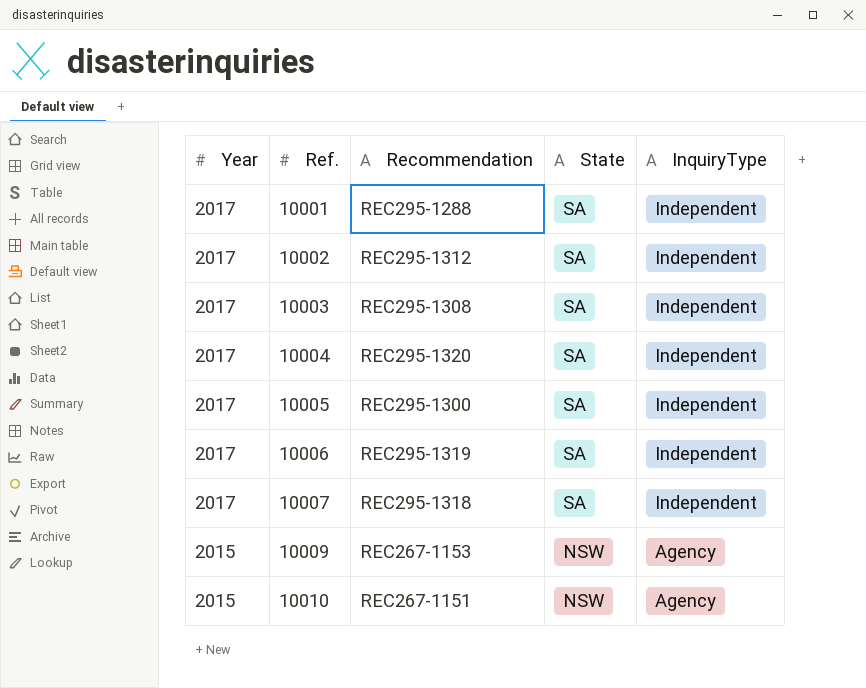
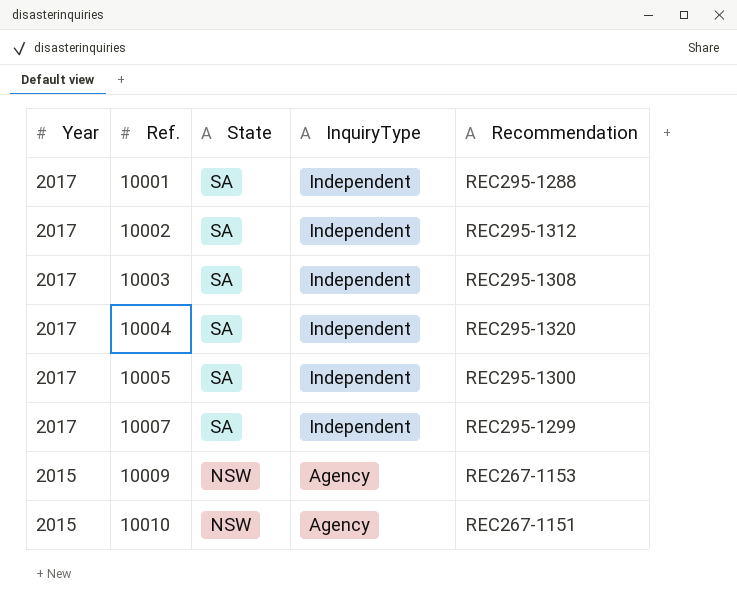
column Recommendation | position: 3 -> 5
row 10006: 2017 | REC295-1319 | SA | Independent -> none
10007 | Recommendation: REC295-1318 -> REC295-1299

